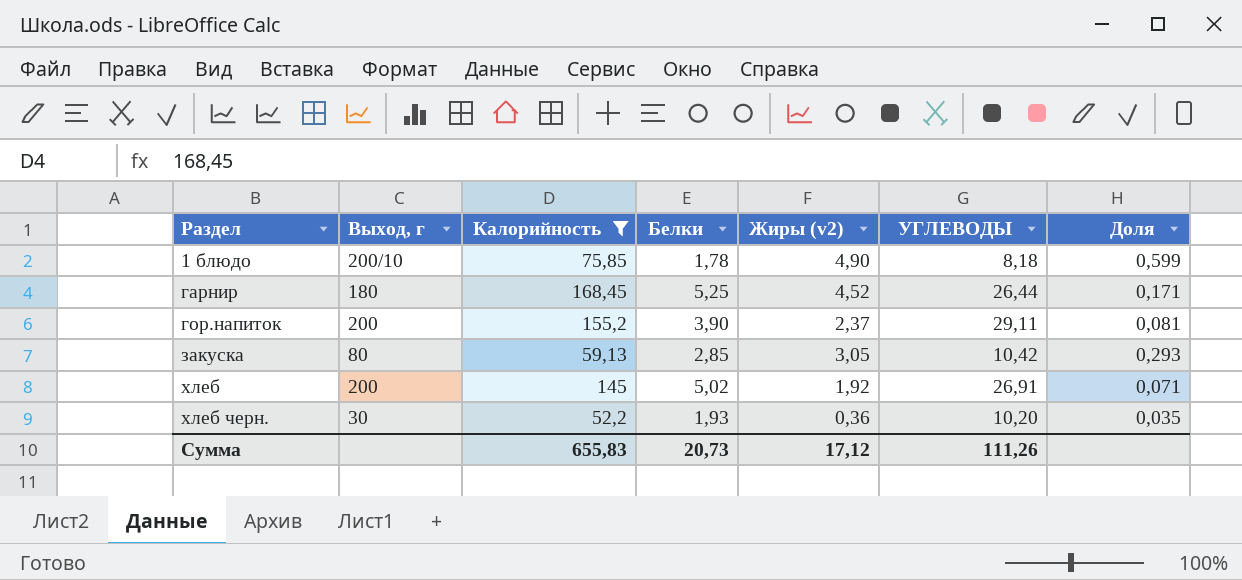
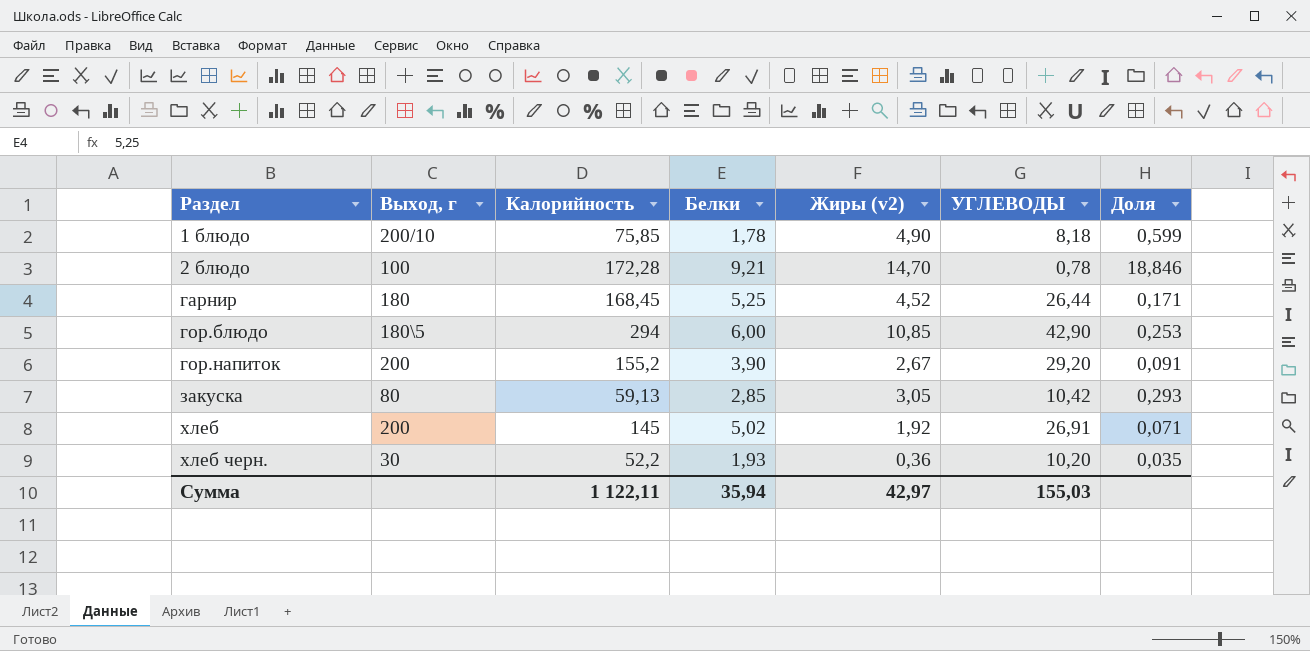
filter: Калорийность <= 168,45 -> none
гор.напиток | Жиры (v2): 2,37 -> 2,67
гор.напиток | УГЛЕВОДЫ: 29,11 -> 29,20
гор.напиток | Доля: 0,081 -> 0,091
Сумма | Калорийность: 655,83 -> 1 122,11
Сумма | Белки: 20,73 -> 35,94
Сумма | Жиры (v2): 17,12 -> 42,97
Сумма | УГЛЕВОДЫ: 111,26 -> 155,03

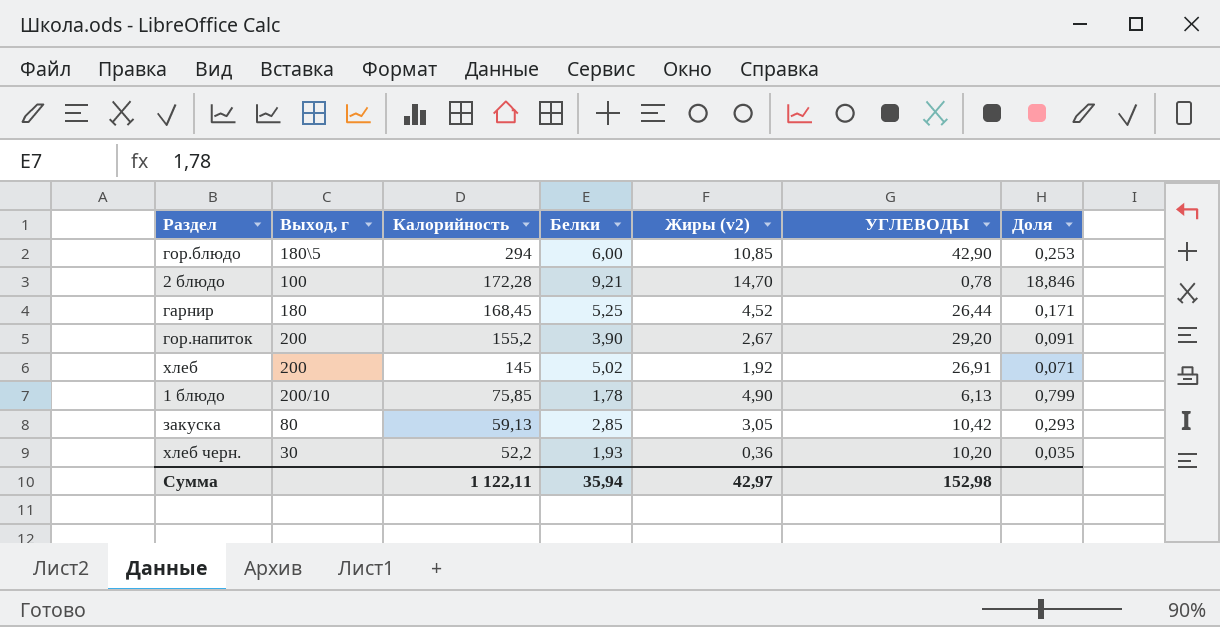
row order: Раздел ascending -> Калорийность descending
1 блюдо | УГЛЕВОДЫ: 8,18 -> 6,13
1 блюдо | Доля: 0,599 -> 0,799
Сумма | УГЛЕВОДЫ: 155,03 -> 152,98

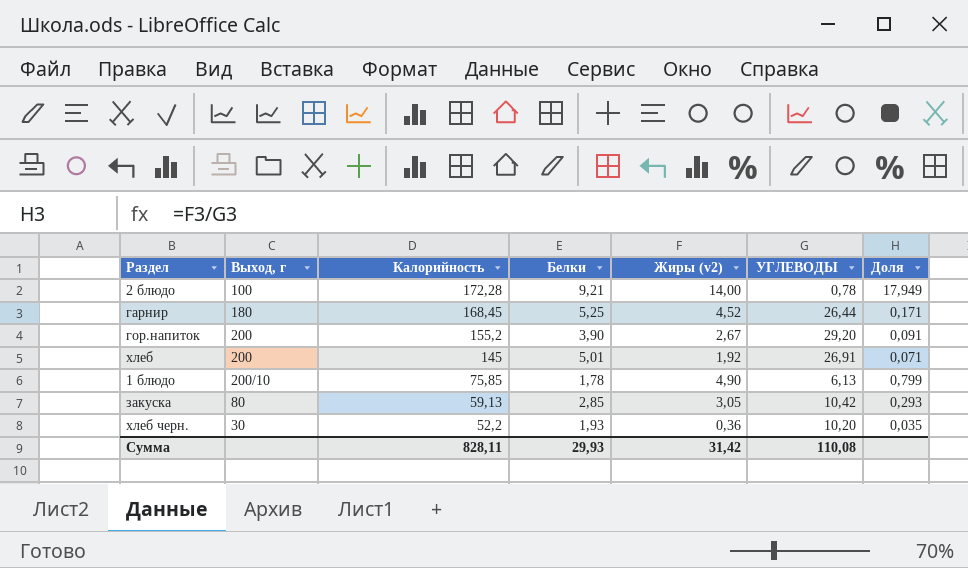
row гор.блюдо: 180\5 | 294 | 6,00 | 10,85 | 42,90 | 0,253 -> none
2 блюдо | Жиры (v2): 14,70 -> 14,00
2 блюдо | Доля: 18,846 -> 17,949
хлеб | Белки: 5,02 -> 5,01
Сумма | Калорийность: 1 122,11 -> 828,11
Сумма | Белки: 35,94 -> 29,93
Сумма | Жиры (v2): 42,97 -> 31,42
Сумма | УГЛЕВОДЫ: 152,98 -> 110,08

